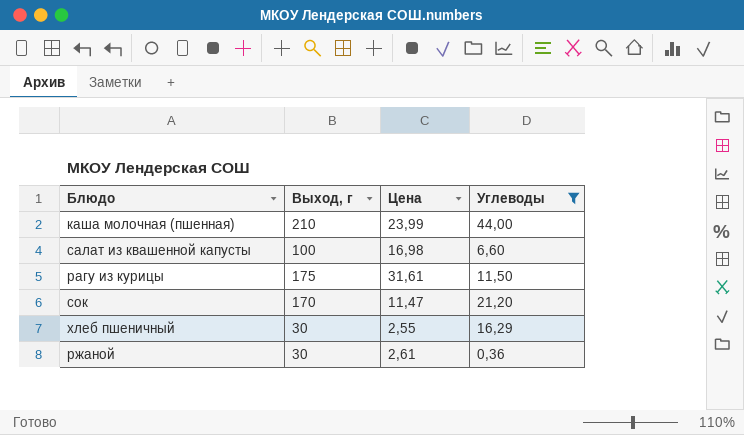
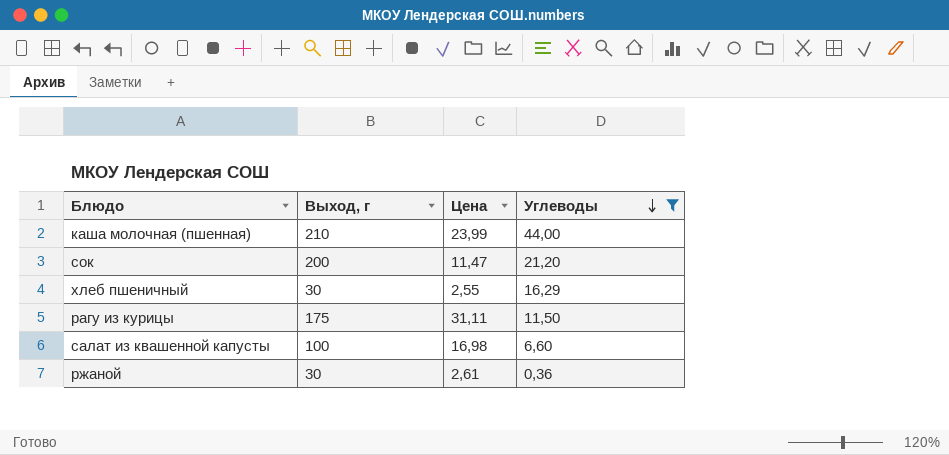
row order: none -> Углеводы descending
сок | Выход, г: 170 -> 200
рагу из курицы | Цена: 31,61 -> 31,11

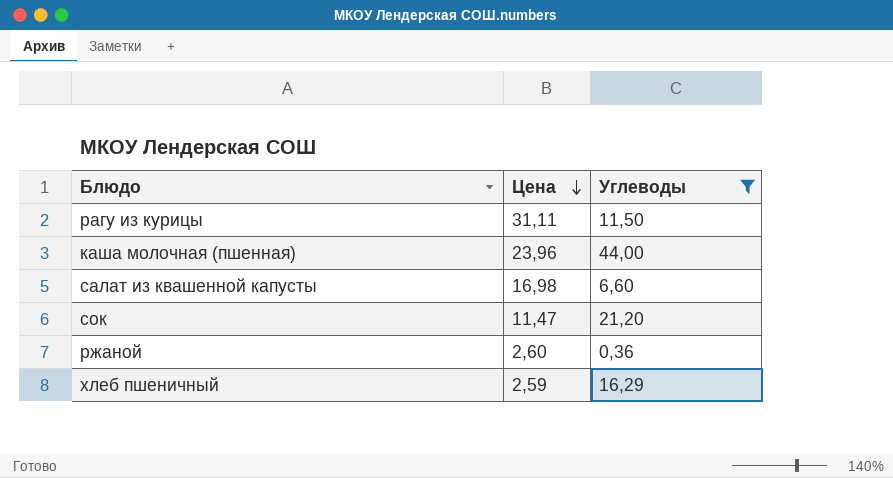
row order: Углеводы descending -> Цена descending
column Выход, г | position: 2 -> none
каша молочная (пшенная) | Цена: 23,99 -> 23,96
ржаной | Цена: 2,61 -> 2,60
хлеб пшеничный | Цена: 2,55 -> 2,59

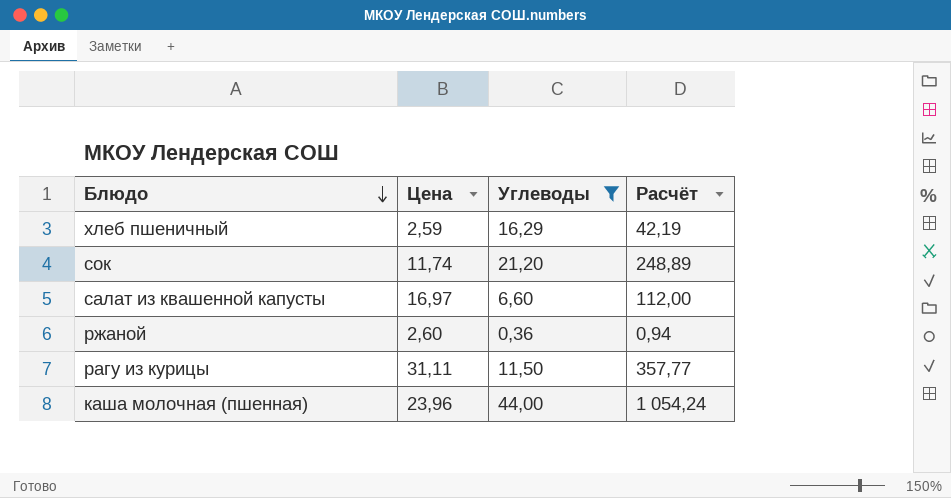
row order: Цена descending -> Блюдо descending
column Расчёт | formula: none -> [Цена] * [Углеводы]
сок | Цена: 11,47 -> 11,74
салат из квашенной капусты | Цена: 16,98 -> 16,97

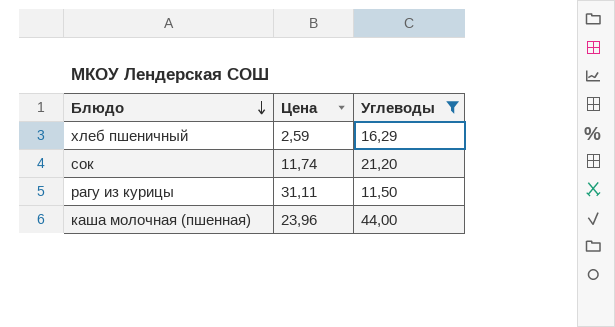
column Расчёт | formula: [Цена] * [Углеводы] -> none
row салат из квашенной капусты: 16,97 | 6,60 | 112,00 -> none
row ржаной: 2,60 | 0,36 | 0,94 -> none

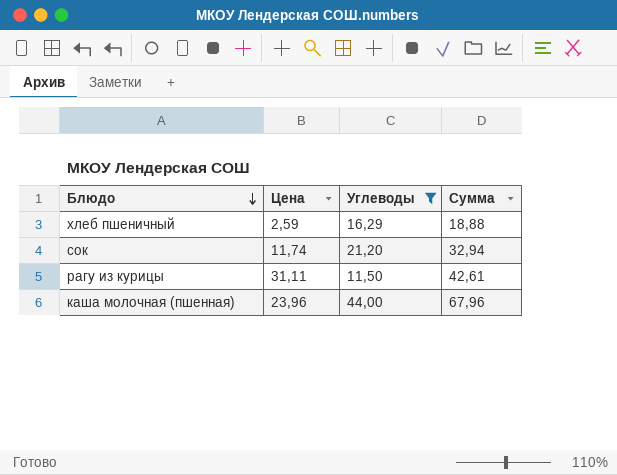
column Сумма | formula: none -> [Цена] + [Углеводы]

